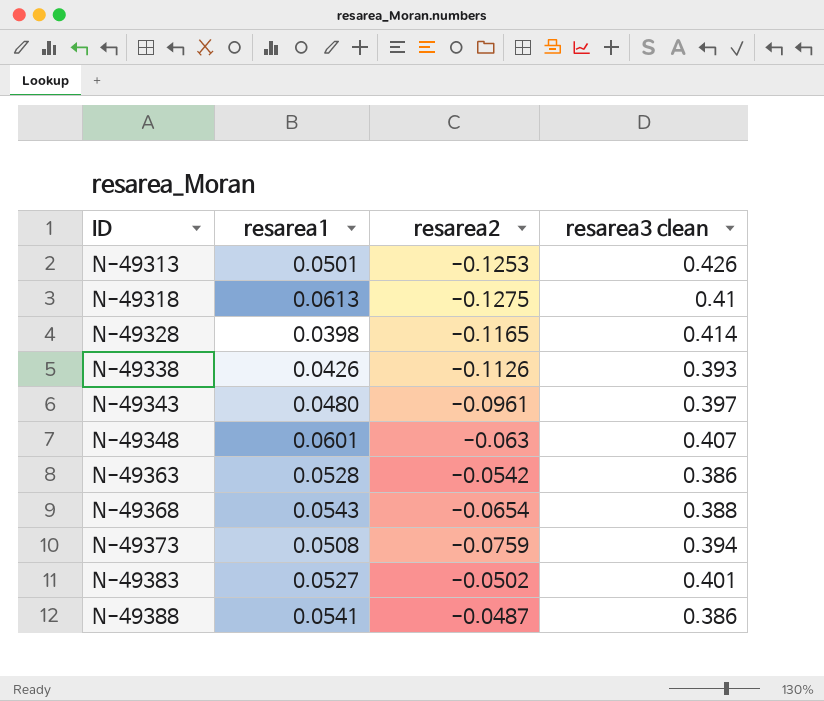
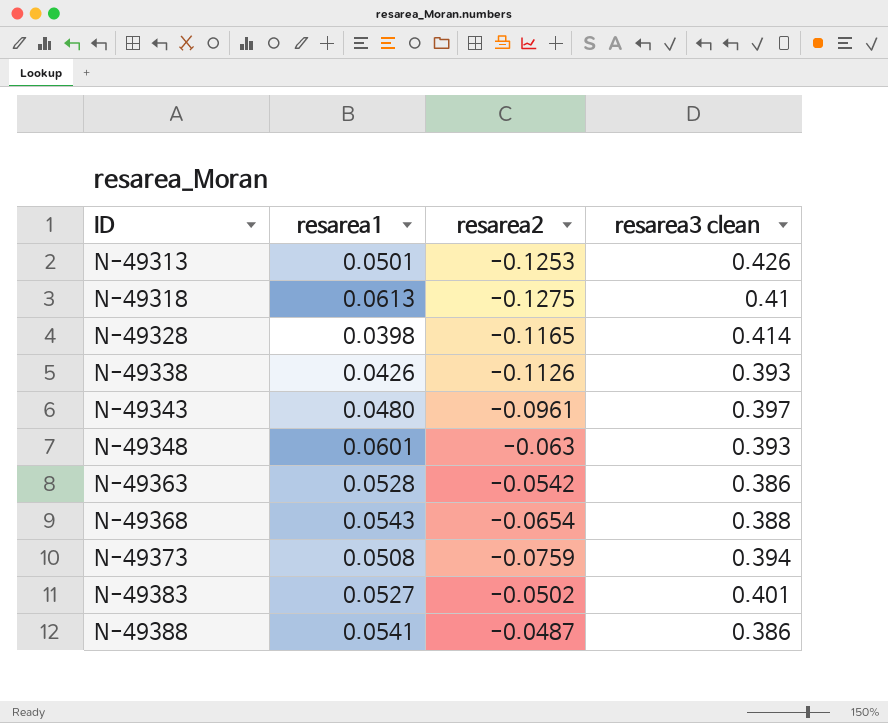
N-49348 | resarea3 clean: 0.407 -> 0.393

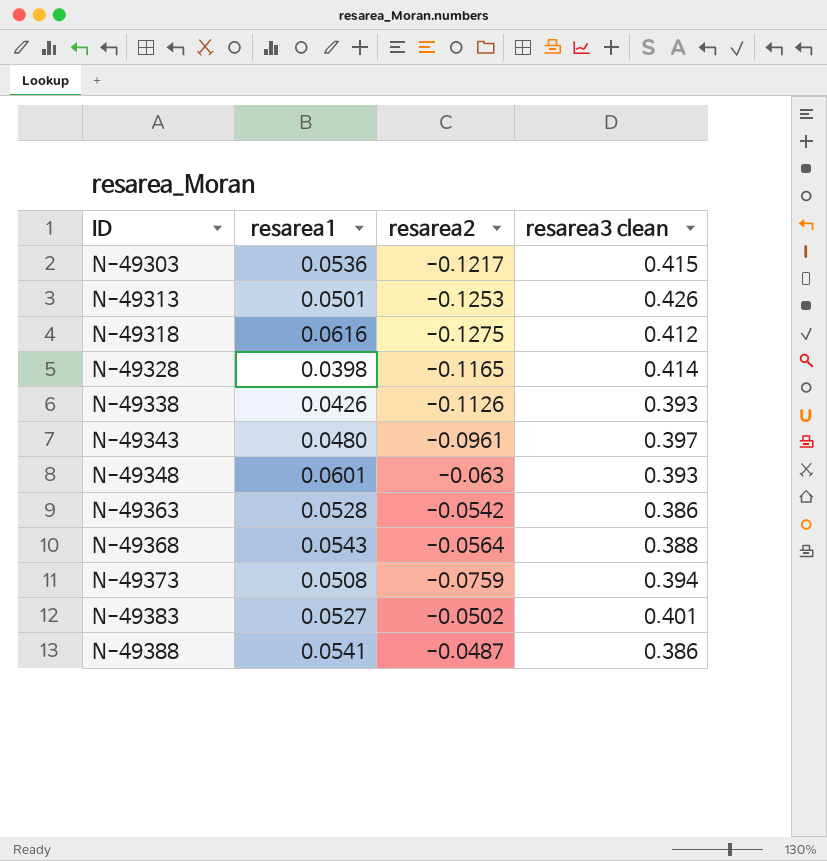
row N-49303: none -> 0.0536 | -0.1217 | 0.415
N-49318 | resarea1: 0.0613 -> 0.0616
N-49318 | resarea3 clean: 0.41 -> 0.412
N-49368 | resarea2: -0.0654 -> -0.0564

